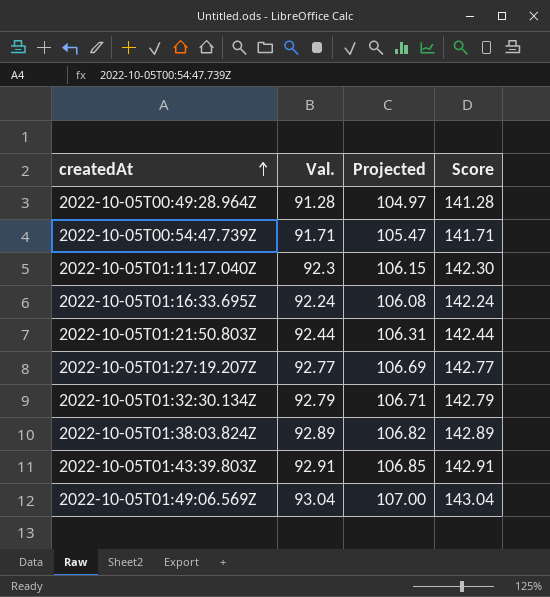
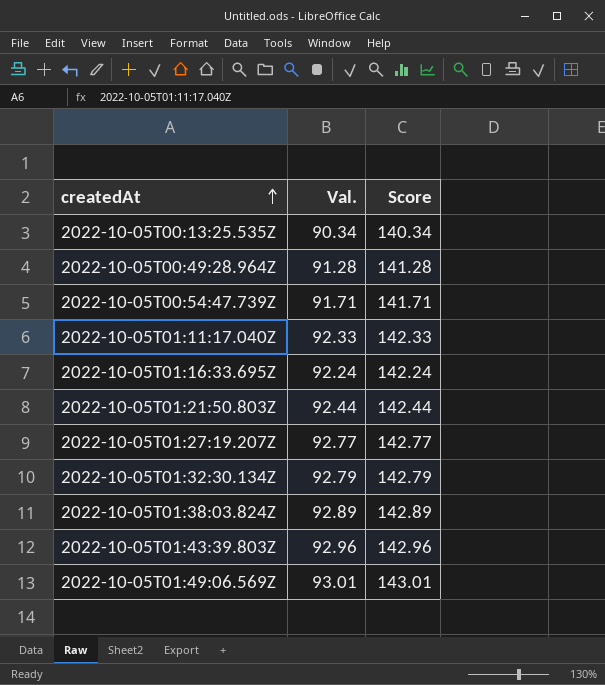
column Projected | formula: [Val.] * 1.15 -> none
row 2022-10-05T00:13:25.535Z: none -> 90.34 | 140.34
2022-10-05T01:11:17.040Z | Val.: 92.3 -> 92.33
2022-10-05T01:11:17.040Z | Score: 142.30 -> 142.33
2022-10-05T01:43:39.803Z | Val.: 92.91 -> 92.96
2022-10-05T01:43:39.803Z | Score: 142.91 -> 142.96
2022-10-05T01:49:06.569Z | Val.: 93.04 -> 93.01
2022-10-05T01:49:06.569Z | Score: 143.04 -> 143.01

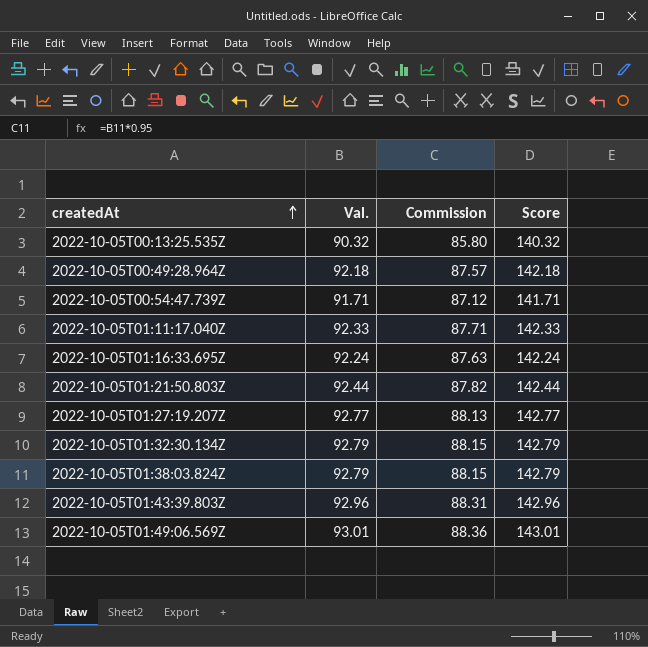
column Commission | formula: none -> [Val.] * 0.95
2022-10-05T00:13:25.535Z | Val.: 90.34 -> 90.32
2022-10-05T00:13:25.535Z | Score: 140.34 -> 140.32
2022-10-05T00:49:28.964Z | Val.: 91.28 -> 92.18
2022-10-05T00:49:28.964Z | Score: 141.28 -> 142.18
2022-10-05T01:38:03.824Z | Val.: 92.89 -> 92.79
2022-10-05T01:38:03.824Z | Score: 142.89 -> 142.79

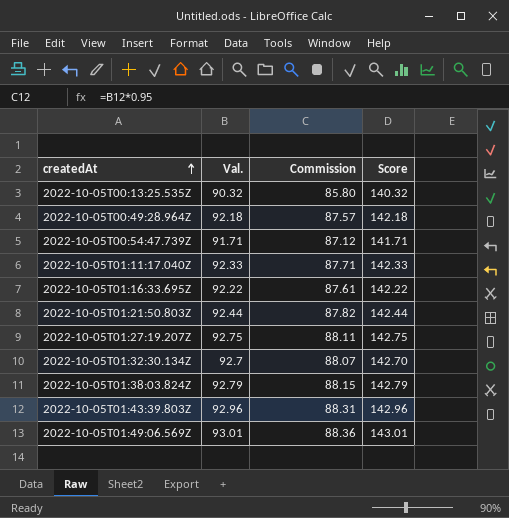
2022-10-05T01:16:33.695Z | Val.: 92.24 -> 92.22
2022-10-05T01:16:33.695Z | Commission: 87.63 -> 87.61
2022-10-05T01:16:33.695Z | Score: 142.24 -> 142.22
2022-10-05T01:27:19.207Z | Val.: 92.77 -> 92.75
2022-10-05T01:27:19.207Z | Commission: 88.13 -> 88.11
2022-10-05T01:27:19.207Z | Score: 142.77 -> 142.75
2022-10-05T01:32:30.134Z | Val.: 92.79 -> 92.7
2022-10-05T01:32:30.134Z | Commission: 88.15 -> 88.07
2022-10-05T01:32:30.134Z | Score: 142.79 -> 142.70

